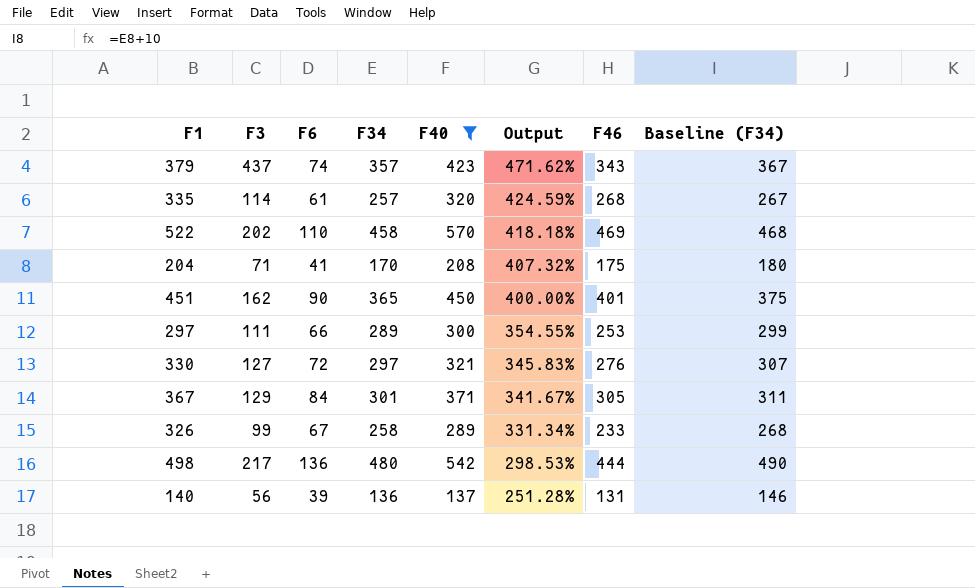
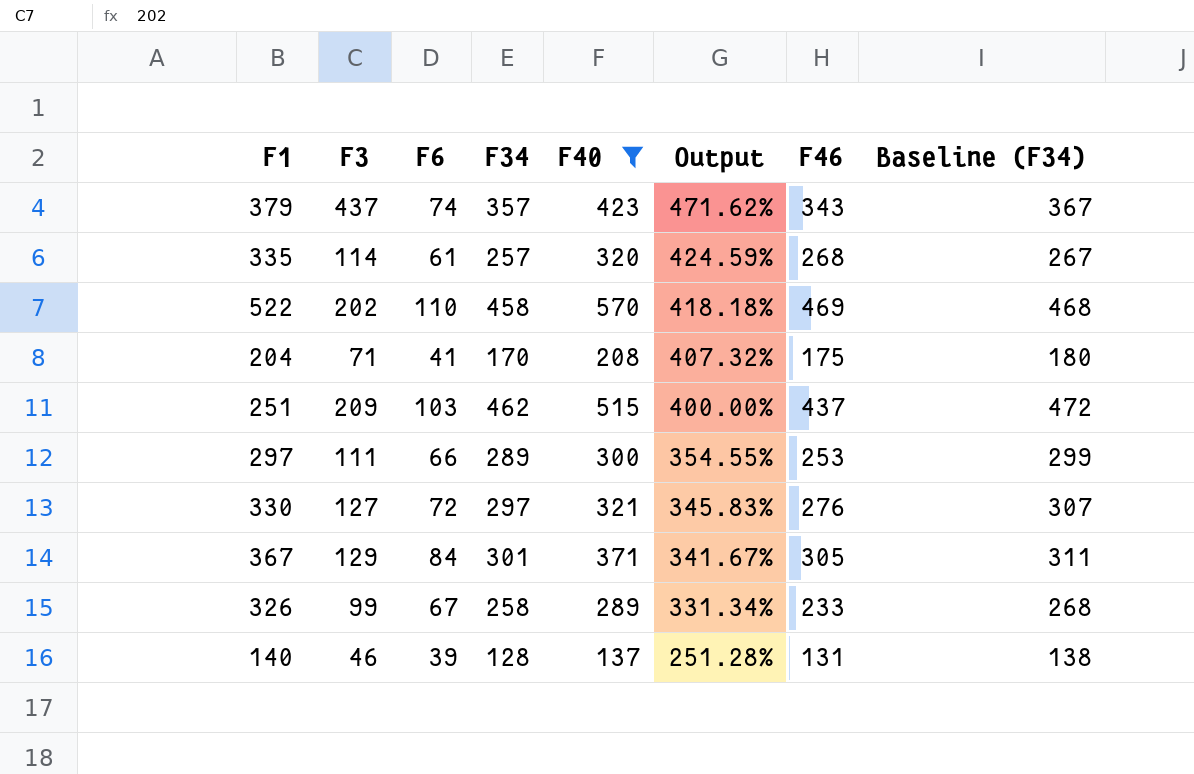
row 451: 162 | 90 | 365 | 450 | 400.00% | 401 | 375 -> none
row 498: 217 | 136 | 480 | 542 | 298.53% | 444 | 490 -> none
row 251: none -> 209 | 103 | 462 | 515 | 400.00% | 437 | 472
140 | F3: 56 -> 46
140 | F34: 136 -> 128
140 | Baseline (F34): 146 -> 138

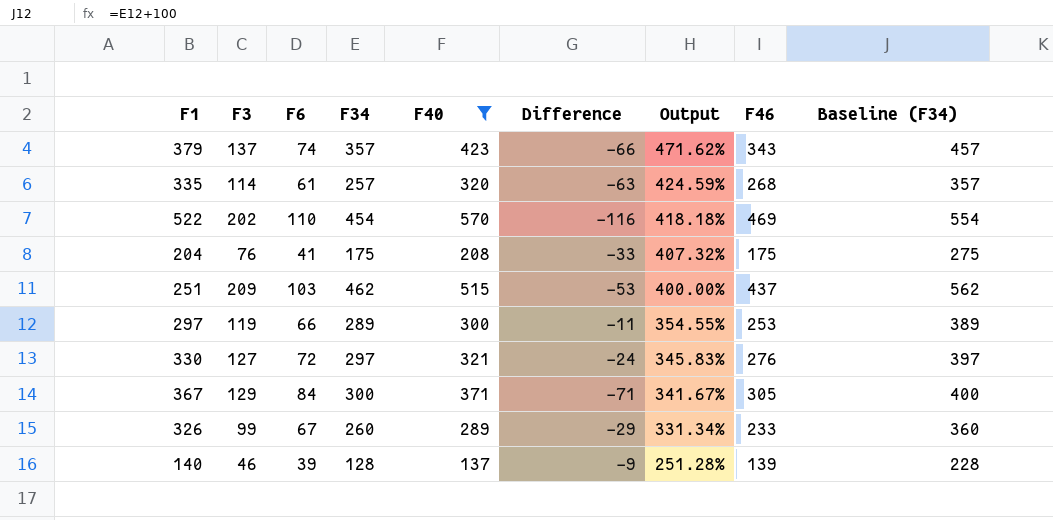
column Difference | formula: none -> [F34] - [F40]
column Baseline (F34) | formula: [F34] + 10 -> [F34] + 100
379 | F3: 437 -> 137
522 | F34: 458 -> 454
204 | F3: 71 -> 76
204 | F34: 170 -> 175
297 | F3: 111 -> 119
367 | F34: 301 -> 300
326 | F34: 258 -> 260
140 | F46: 131 -> 139

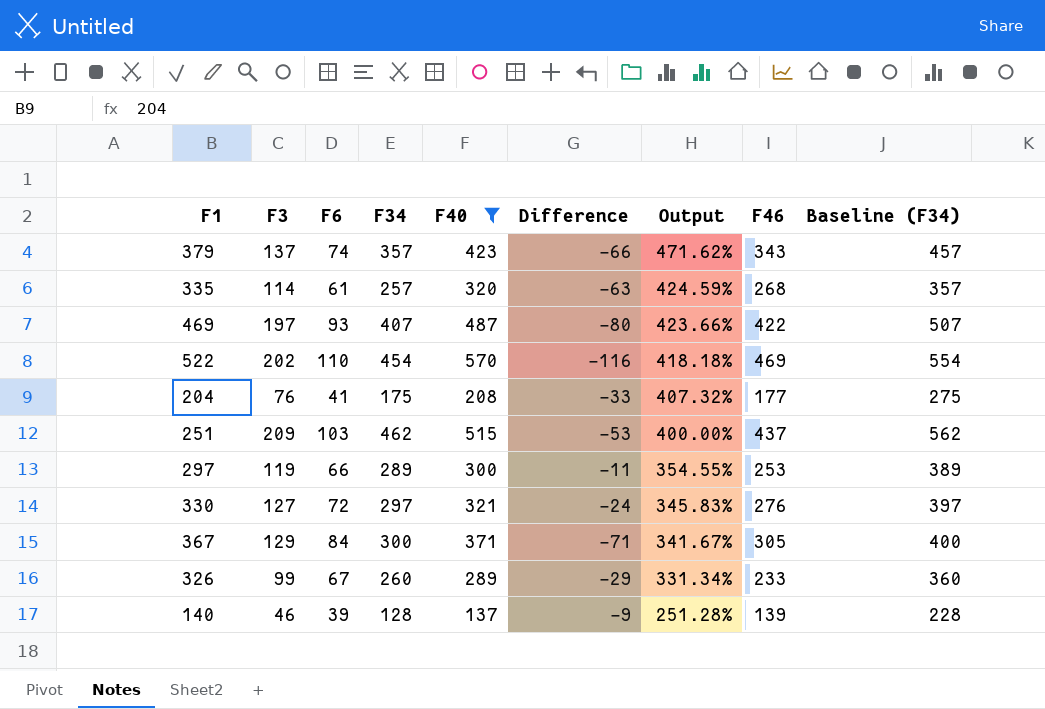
row 469: none -> 197 | 93 | 407 | 487 | -80 | 423.66% | 422 | 507
204 | F46: 175 -> 177

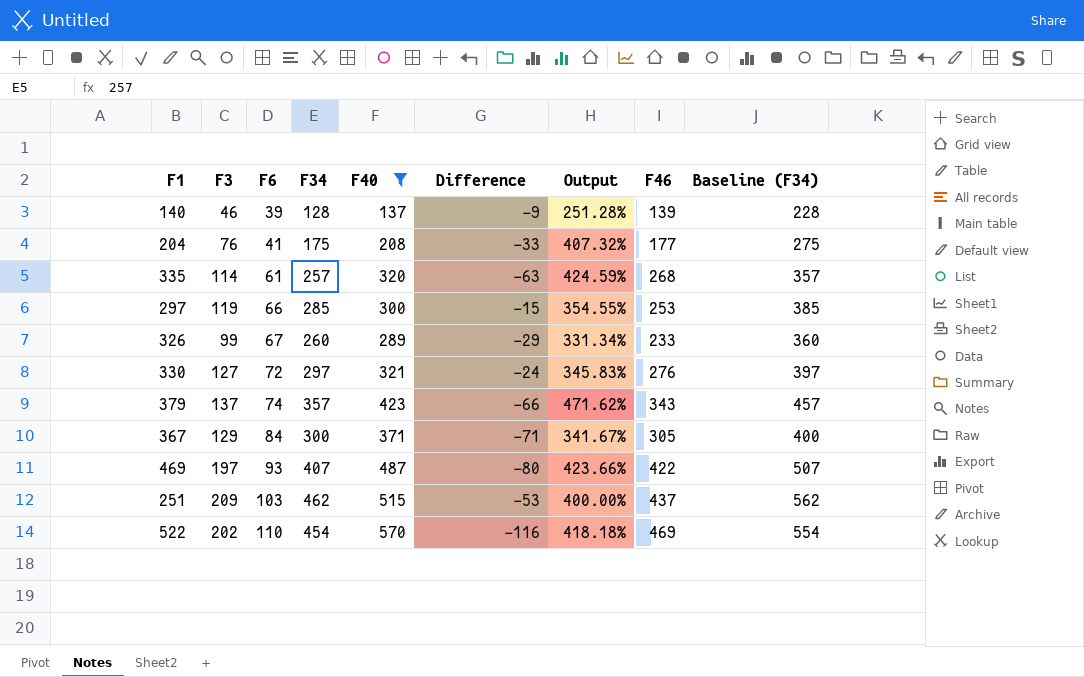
row order: Output descending -> F6 ascending
297 | F34: 289 -> 285
297 | Difference: -11 -> -15
297 | Baseline (F34): 389 -> 385

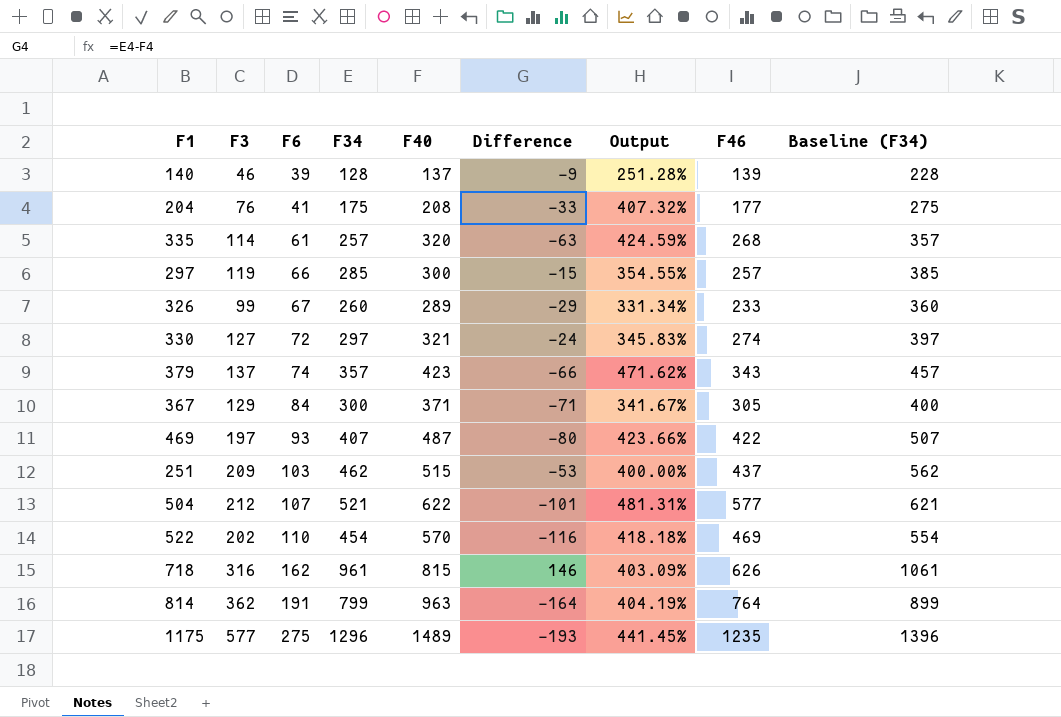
filter: F40 <= 570 -> none
297 | F46: 253 -> 257
330 | F46: 276 -> 274

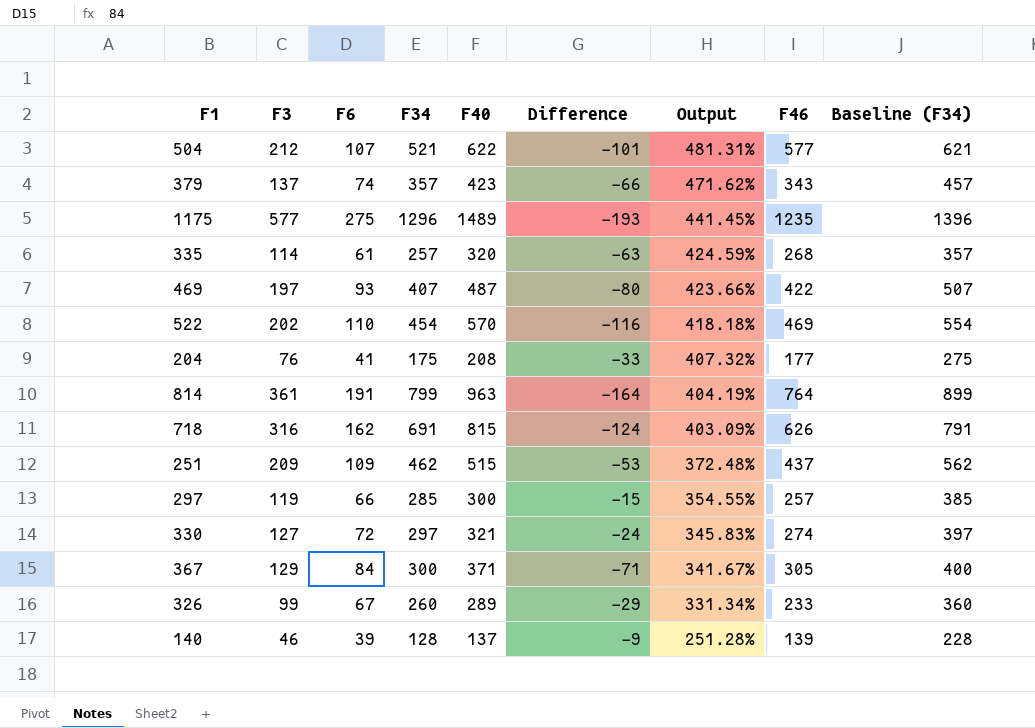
row order: F6 ascending -> Output descending
814 | F3: 362 -> 361
718 | F34: 961 -> 691
718 | Difference: 146 -> -124
718 | Baseline (F34): 1061 -> 791
251 | F6: 103 -> 109
251 | Output: 400.00% -> 372.48%

